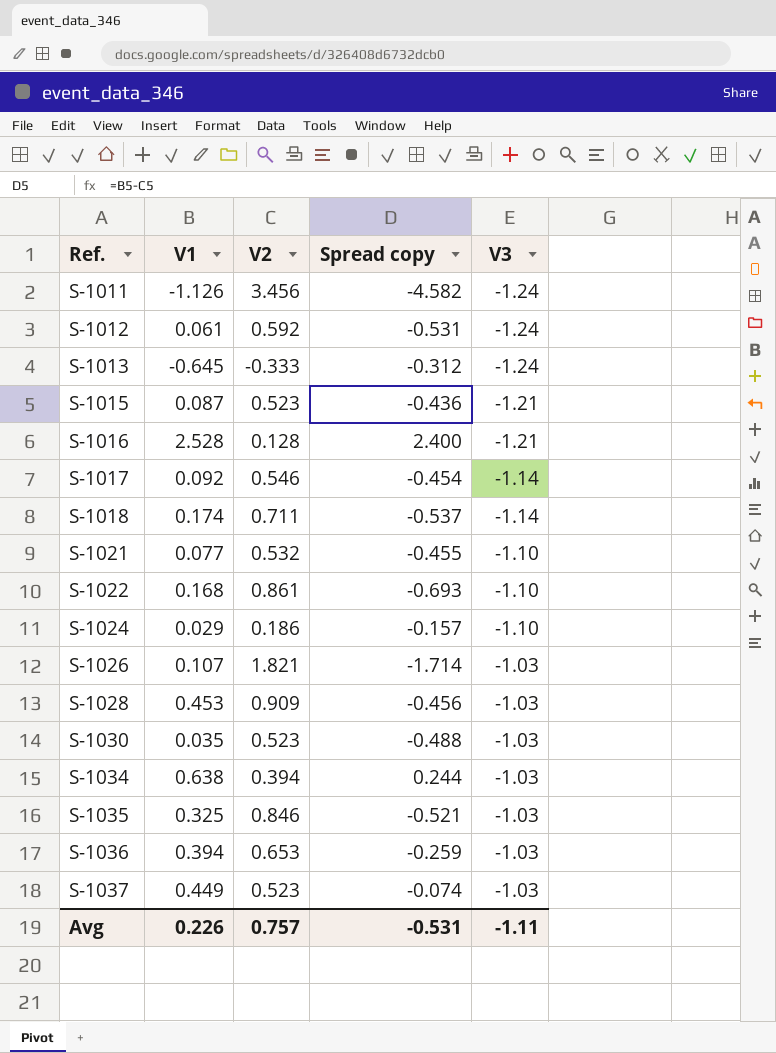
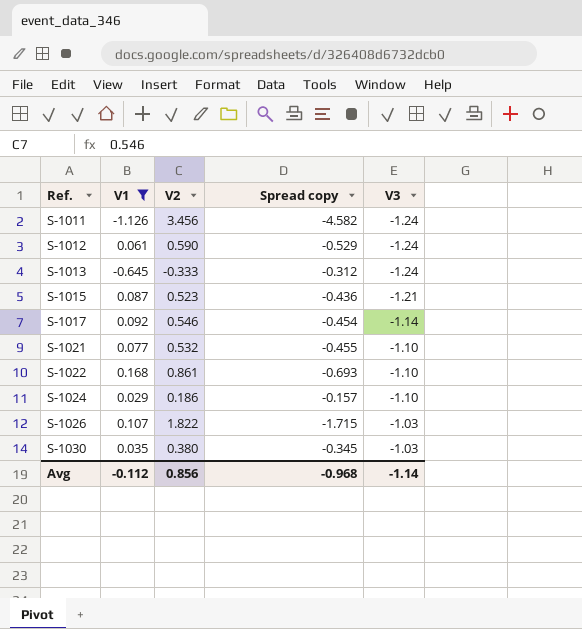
filter: none -> V1 <= 0.168
S-1012 | V2: 0.592 -> 0.590
S-1012 | Spread copy: -0.531 -> -0.529
S-1026 | V2: 1.821 -> 1.822
S-1026 | Spread copy: -1.714 -> -1.715
S-1030 | V2: 0.523 -> 0.380
S-1030 | Spread copy: -0.488 -> -0.345
Avg | V1: 0.226 -> -0.112
Avg | V2: 0.757 -> 0.856
Avg | Spread copy: -0.531 -> -0.968
Avg | V3: -1.11 -> -1.14

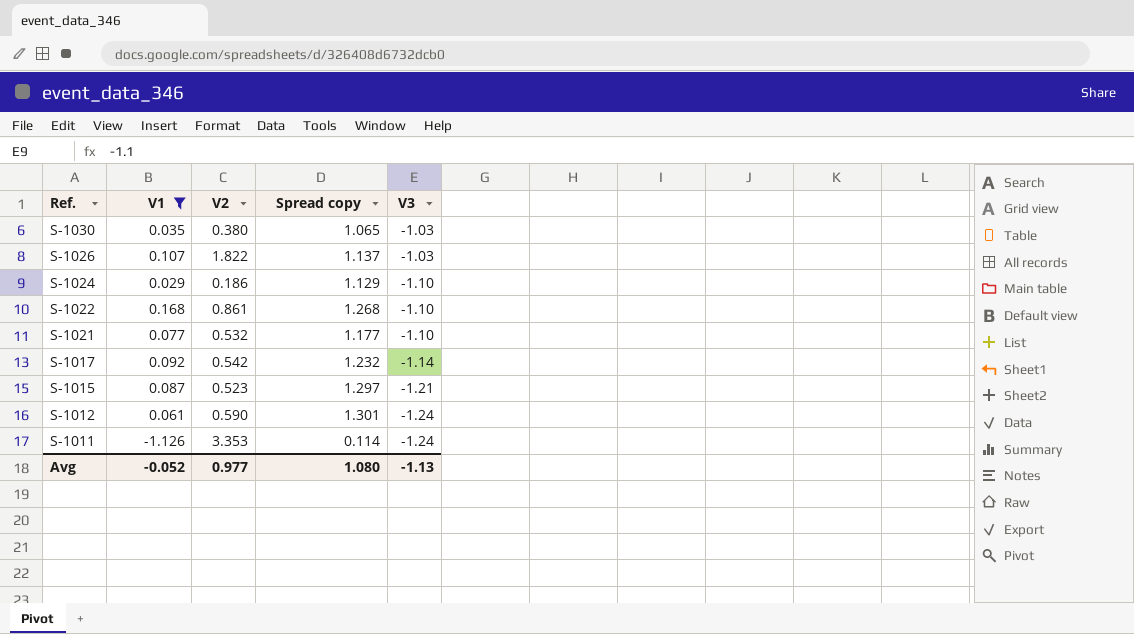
row order: Ref. ascending -> Ref. descending
column Spread copy | formula: [V1] - [V2] -> [V1] - [V3]
row S-1013: -0.645 | -0.333 | -0.312 | -1.24 -> none
S-1017 | V2: 0.546 -> 0.542
S-1011 | V2: 3.456 -> 3.353
Avg | V1: -0.112 -> -0.052
Avg | V2: 0.856 -> 0.977
Avg | Spread copy: -0.968 -> 1.080
Avg | V3: -1.14 -> -1.13

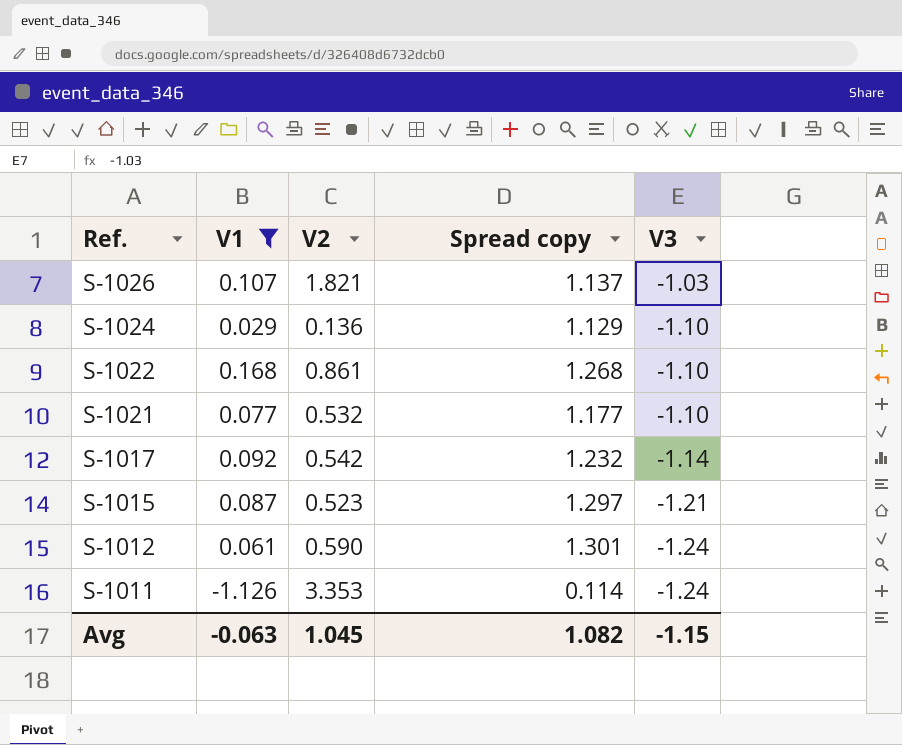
row S-1030: 0.035 | 0.380 | 1.065 | -1.03 -> none
S-1026 | V2: 1.822 -> 1.821
S-1024 | V2: 0.186 -> 0.136
Avg | V1: -0.052 -> -0.063
Avg | V2: 0.977 -> 1.045
Avg | Spread copy: 1.080 -> 1.082
Avg | V3: -1.13 -> -1.15

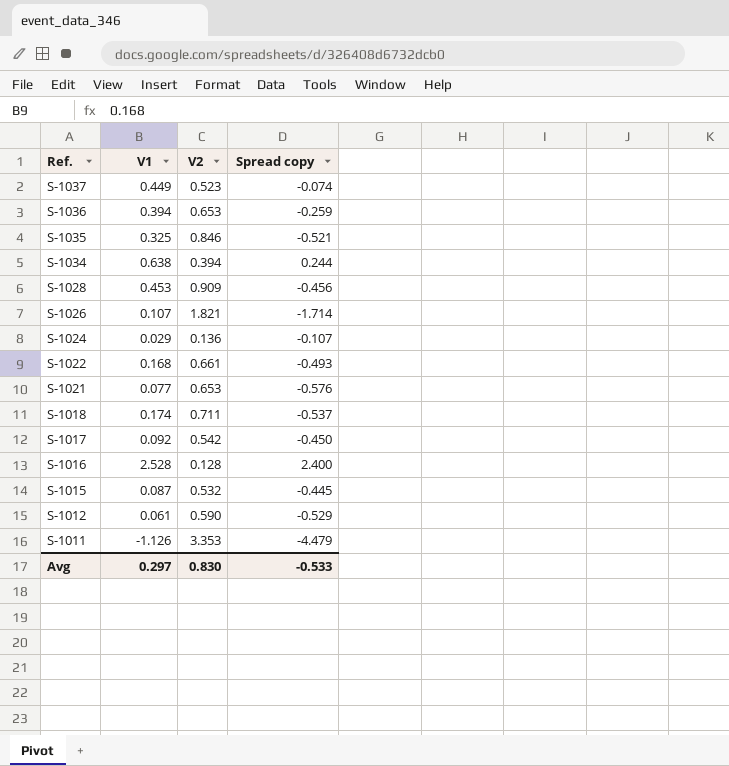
filter: V1 <= 0.168 -> none
column V3 | position: 5 -> none
column Spread copy | formula: [V1] - [V3] -> [V1] - [V2]
S-1022 | V2: 0.861 -> 0.661
S-1021 | V2: 0.532 -> 0.653
S-1015 | V2: 0.523 -> 0.532
Avg | V1: -0.063 -> 0.297
Avg | V2: 1.045 -> 0.830
Avg | Spread copy: 1.082 -> -0.533

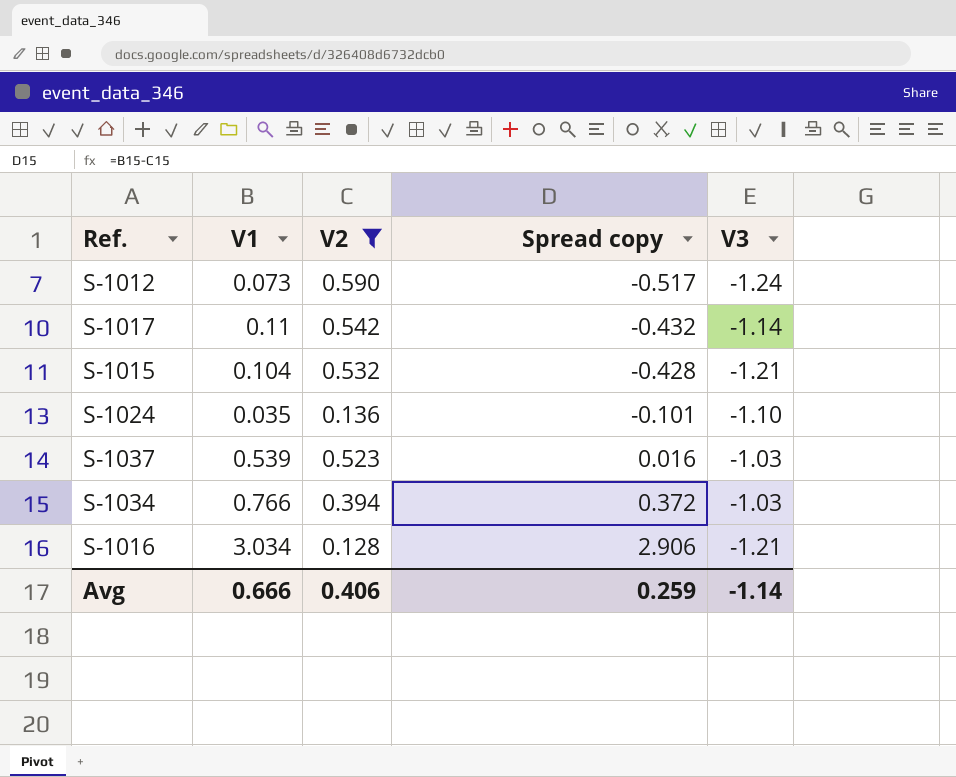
filter: none -> V2 <= 0.590
row order: Ref. descending -> Spread copy ascending
column V3 | position: none -> 5
S-1012 | V1: 0.061 -> 0.073
S-1012 | Spread copy: -0.529 -> -0.517
S-1017 | V1: 0.092 -> 0.11
S-1017 | Spread copy: -0.450 -> -0.432
S-1015 | V1: 0.087 -> 0.104
S-1015 | Spread copy: -0.445 -> -0.428
S-1024 | V1: 0.029 -> 0.035
S-1024 | Spread copy: -0.107 -> -0.101
S-1037 | V1: 0.449 -> 0.539
S-1037 | Spread copy: -0.074 -> 0.016
S-1034 | V1: 0.638 -> 0.766
S-1034 | Spread copy: 0.244 -> 0.372
S-1016 | V1: 2.528 -> 3.034
S-1016 | Spread copy: 2.400 -> 2.906
Avg | V1: 0.297 -> 0.666
Avg | V2: 0.830 -> 0.406
Avg | Spread copy: -0.533 -> 0.259

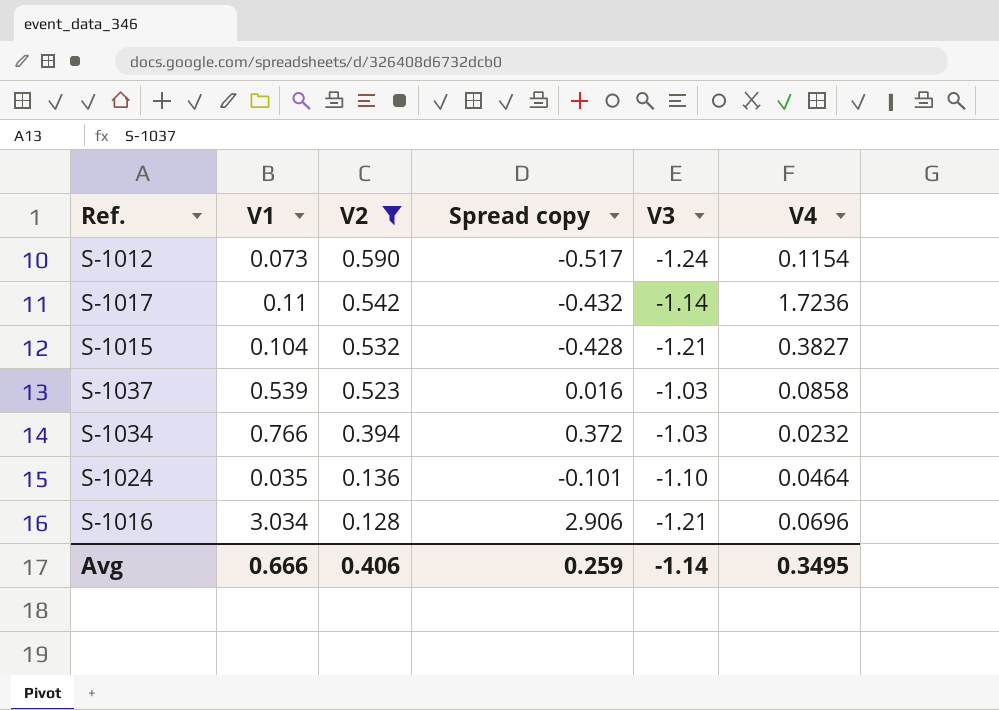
row order: Spread copy ascending -> V2 descending
column V4 | position: none -> 6

